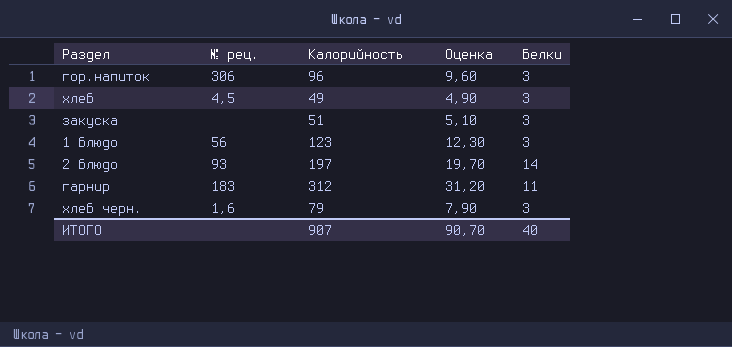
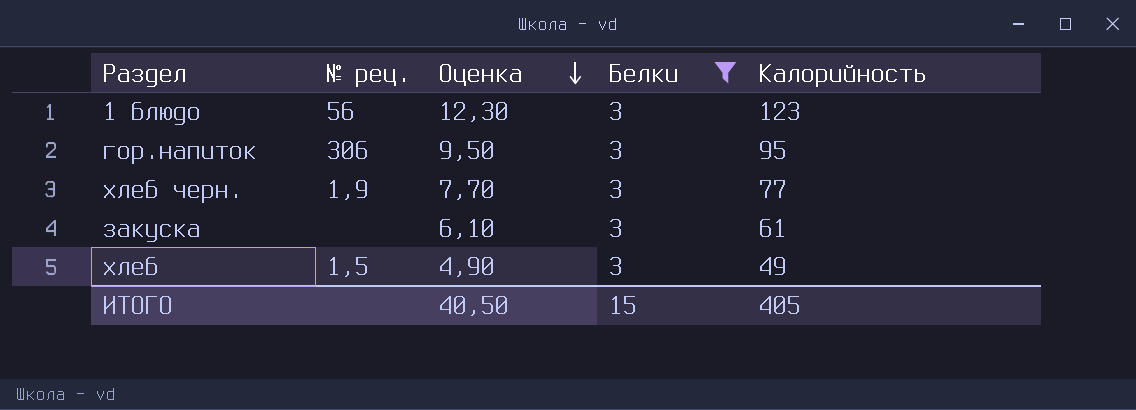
filter: none -> Белки = 3
row order: none -> Оценка descending
column Калорийность | position: 3 -> 5
гор.напиток | Оценка: 9,60 -> 9,50
гор.напиток | Калорийность: 96 -> 95
хлеб черн. | № рец.: 1,6 -> 1,9
хлеб черн. | Оценка: 7,90 -> 7,70
хлеб черн. | Калорийность: 79 -> 77
закуска | Оценка: 5,10 -> 6,10
закуска | Калорийность: 51 -> 61
хлеб | № рец.: 4,5 -> 1,5
ИТОГО | Оценка: 90,70 -> 40,50
ИТОГО | Белки: 40 -> 15
ИТОГО | Калорийность: 907 -> 405

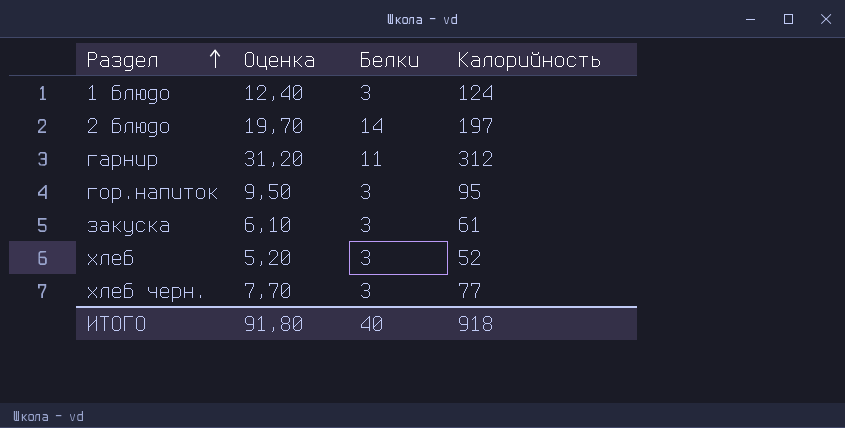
filter: Белки = 3 -> none
row order: Оценка descending -> Раздел ascending
column № рец. | position: 2 -> none
1 блюдо | Оценка: 12,30 -> 12,40
1 блюдо | Калорийность: 123 -> 124
хлеб | Оценка: 4,90 -> 5,20
хлеб | Калорийность: 49 -> 52
ИТОГО | Оценка: 40,50 -> 91,80
ИТОГО | Белки: 15 -> 40
ИТОГО | Калорийность: 405 -> 918

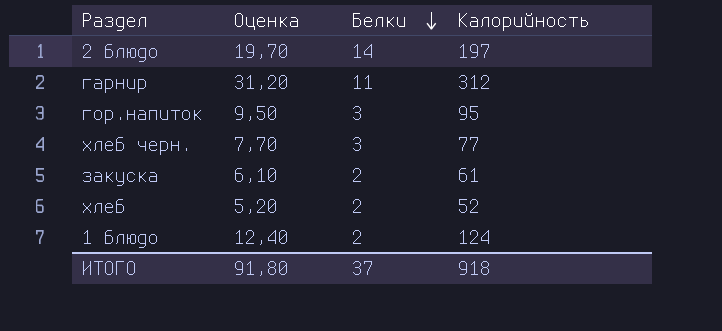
row order: Раздел ascending -> Белки descending
закуска | Белки: 3 -> 2
хлеб | Белки: 3 -> 2
1 блюдо | Белки: 3 -> 2
ИТОГО | Белки: 40 -> 37

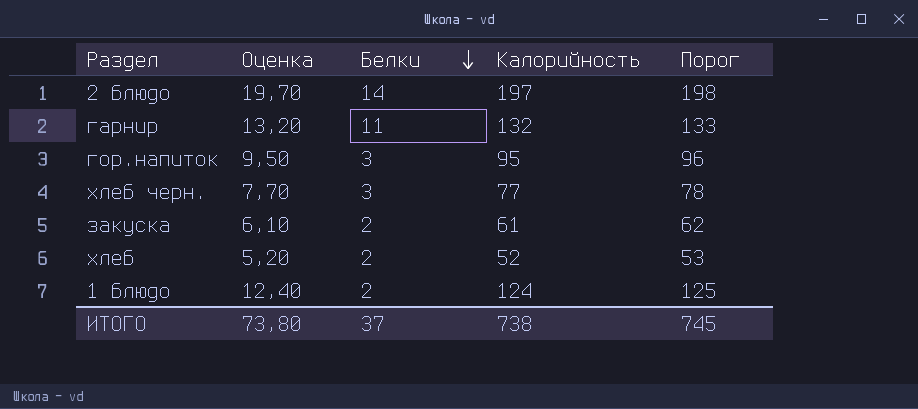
column Порог | formula: none -> [Калорийность] + 1
гарнир | Оценка: 31,20 -> 13,20
гарнир | Калорийность: 312 -> 132
ИТОГО | Оценка: 91,80 -> 73,80
ИТОГО | Калорийность: 918 -> 738

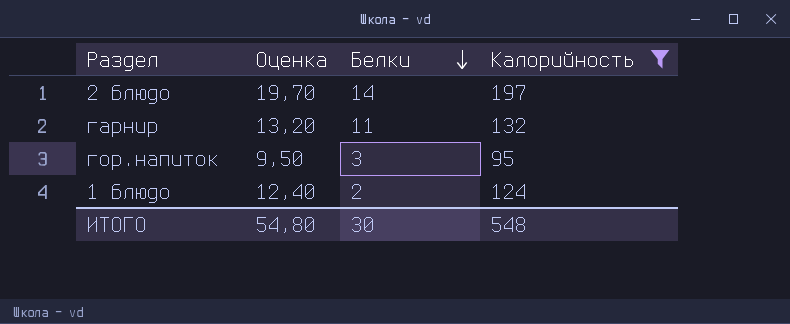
filter: none -> Калорийность >= 95
column Порог | formula: [Калорийность] + 1 -> none
ИТОГО | Оценка: 73,80 -> 54,80
ИТОГО | Белки: 37 -> 30
ИТОГО | Калорийность: 738 -> 548

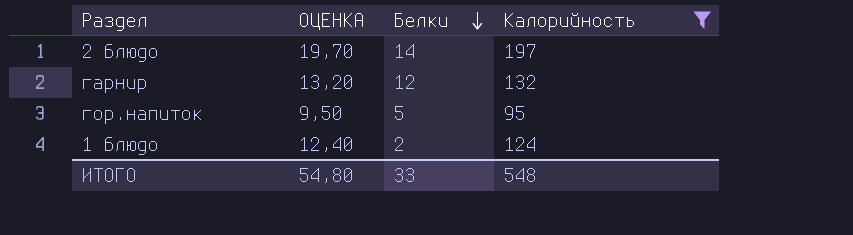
column name: Оценка -> ОЦЕНКА
гарнир | Белки: 11 -> 12
гор.напиток | Белки: 3 -> 5
ИТОГО | Белки: 30 -> 33

